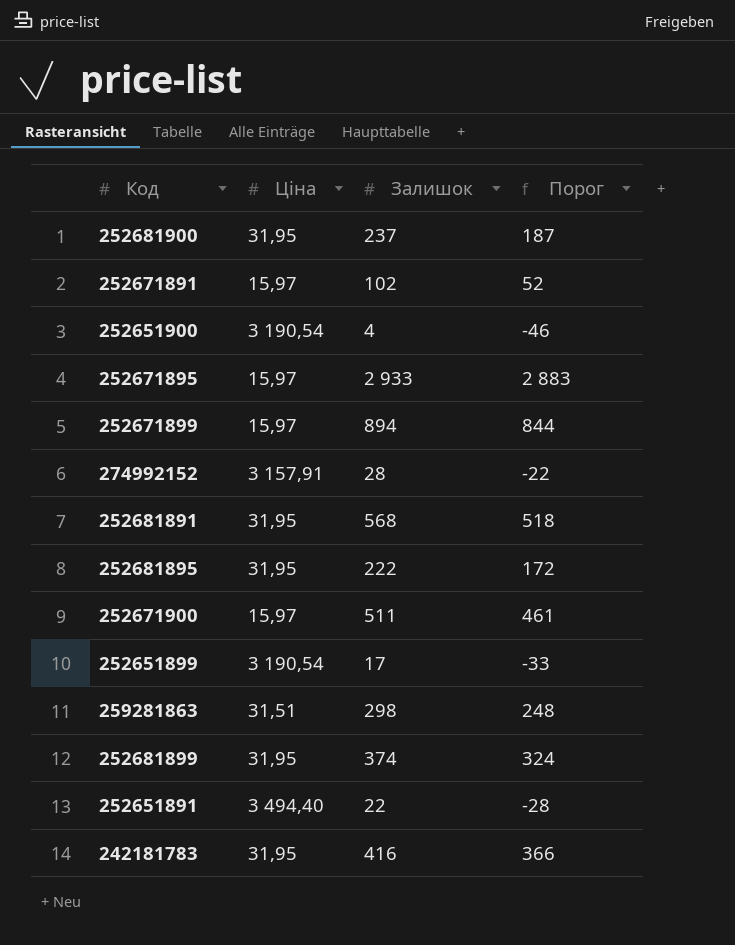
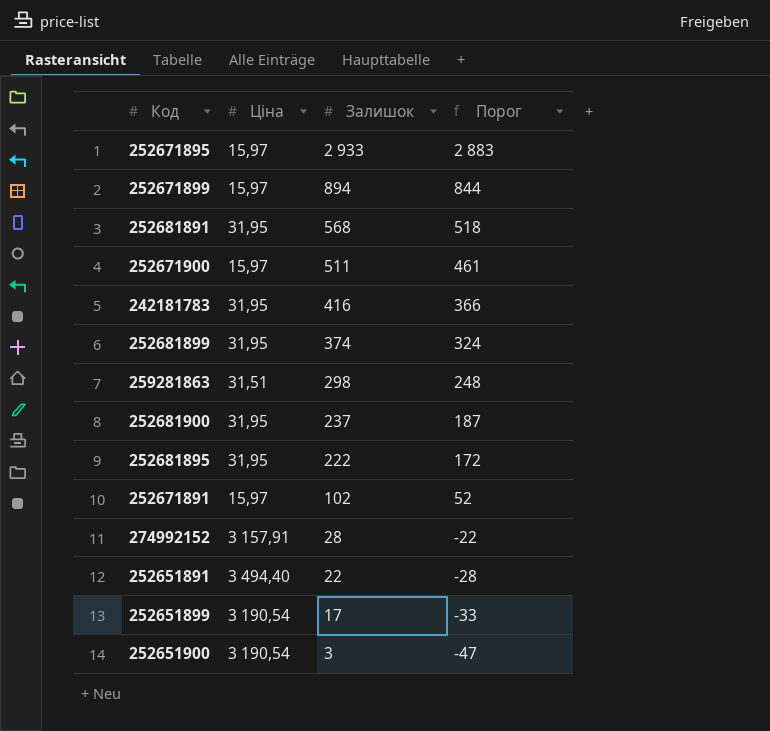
row order: none -> Залишок descending
252651900 | Залишок: 4 -> 3
252651900 | Порог: -46 -> -47

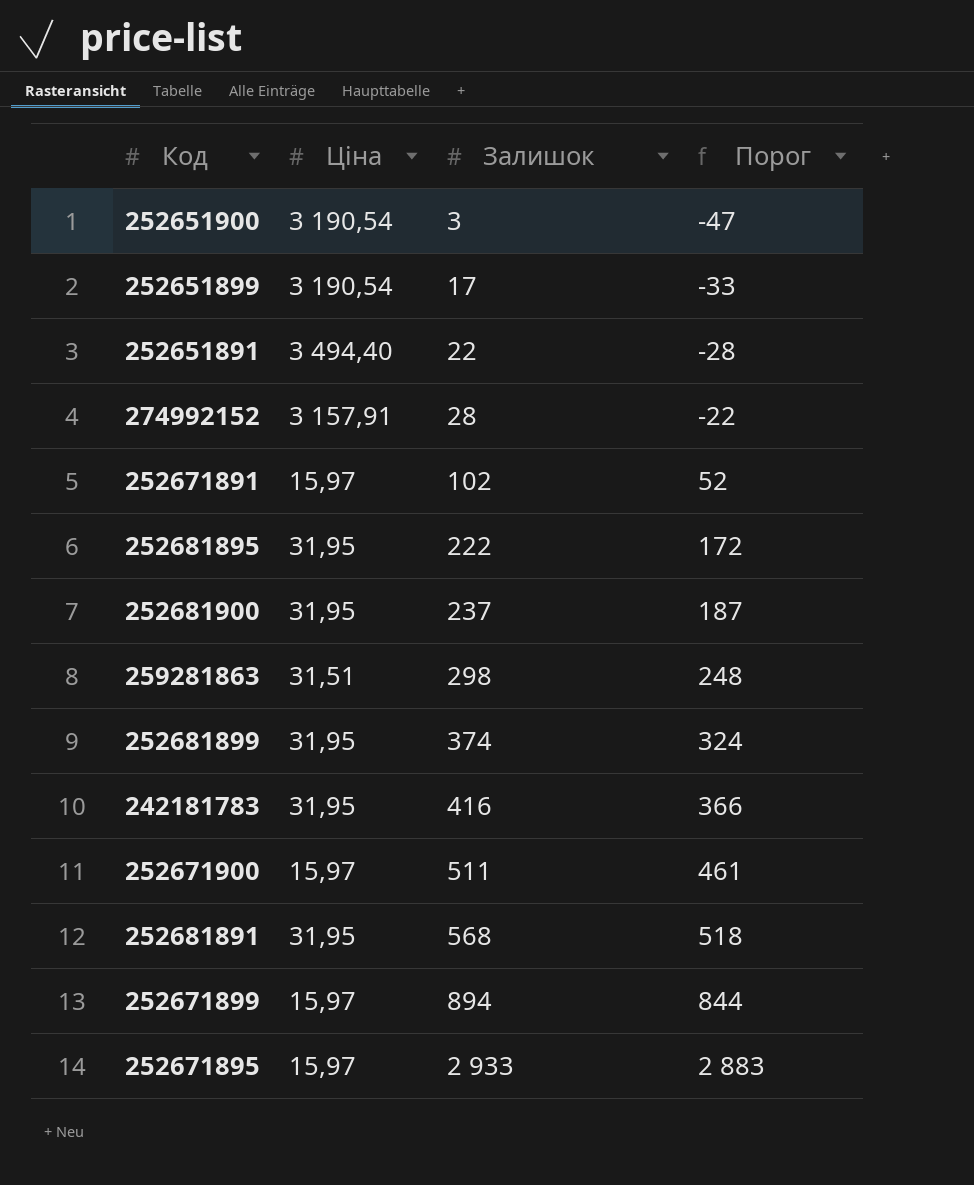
row order: Залишок descending -> Залишок ascending

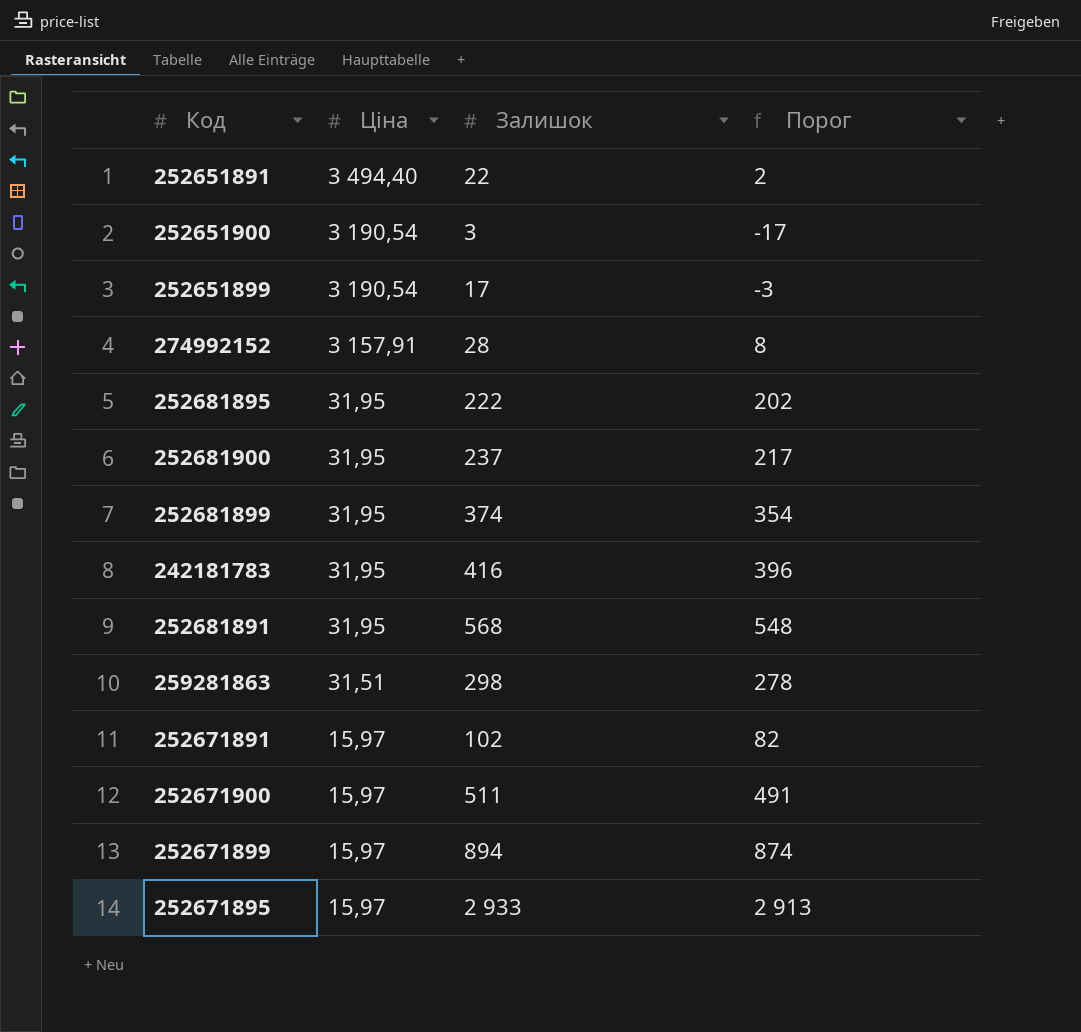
row order: Залишок ascending -> Ціна descending
column Порог | formula: [Залишок] - 50 -> [Залишок] - 20

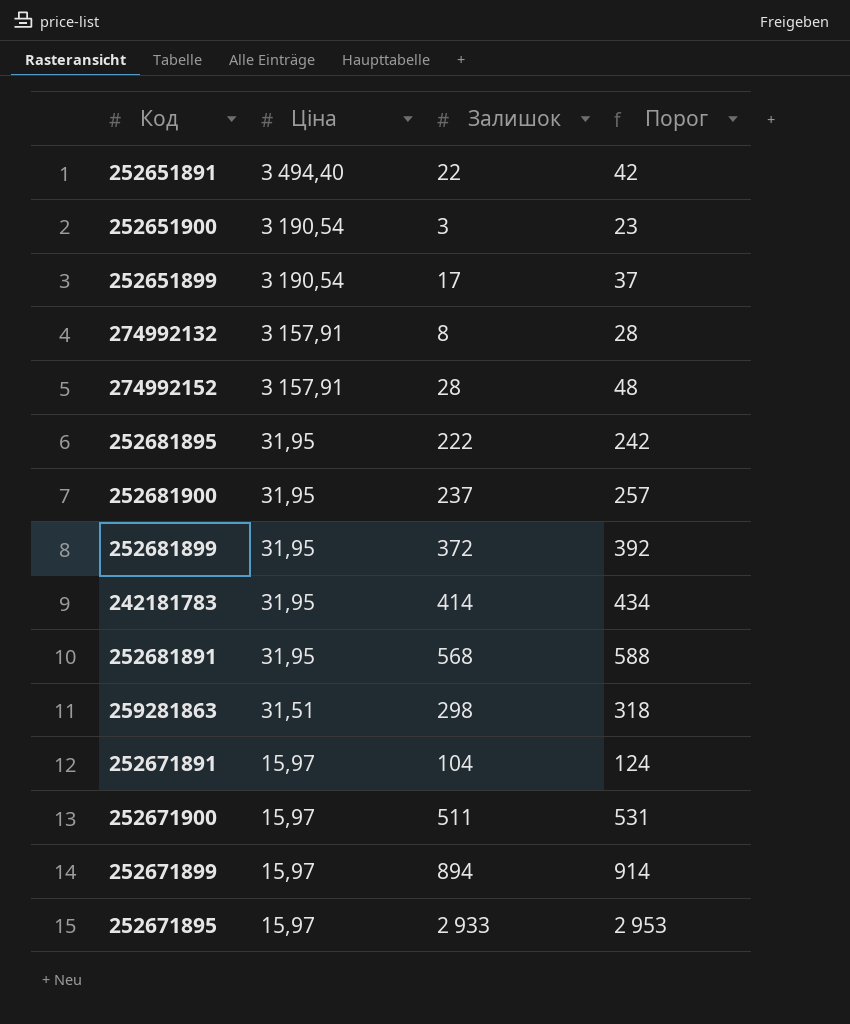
column Порог | formula: [Залишок] - 20 -> [Залишок] + 20
row 274992132: none -> 3 157,91 | 8 | 28
252681899 | Залишок: 374 -> 372
242181783 | Залишок: 416 -> 414
252671891 | Залишок: 102 -> 104

